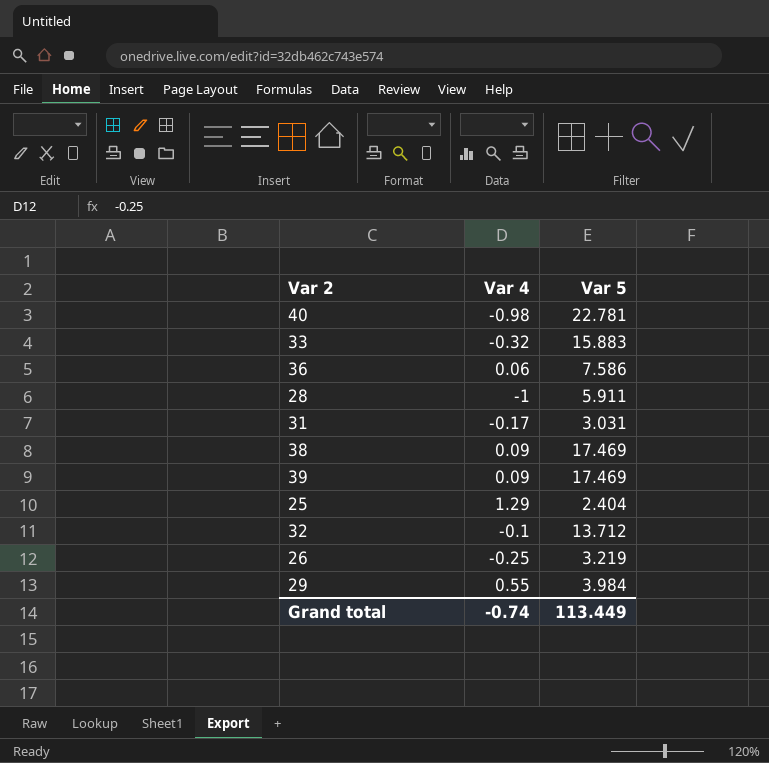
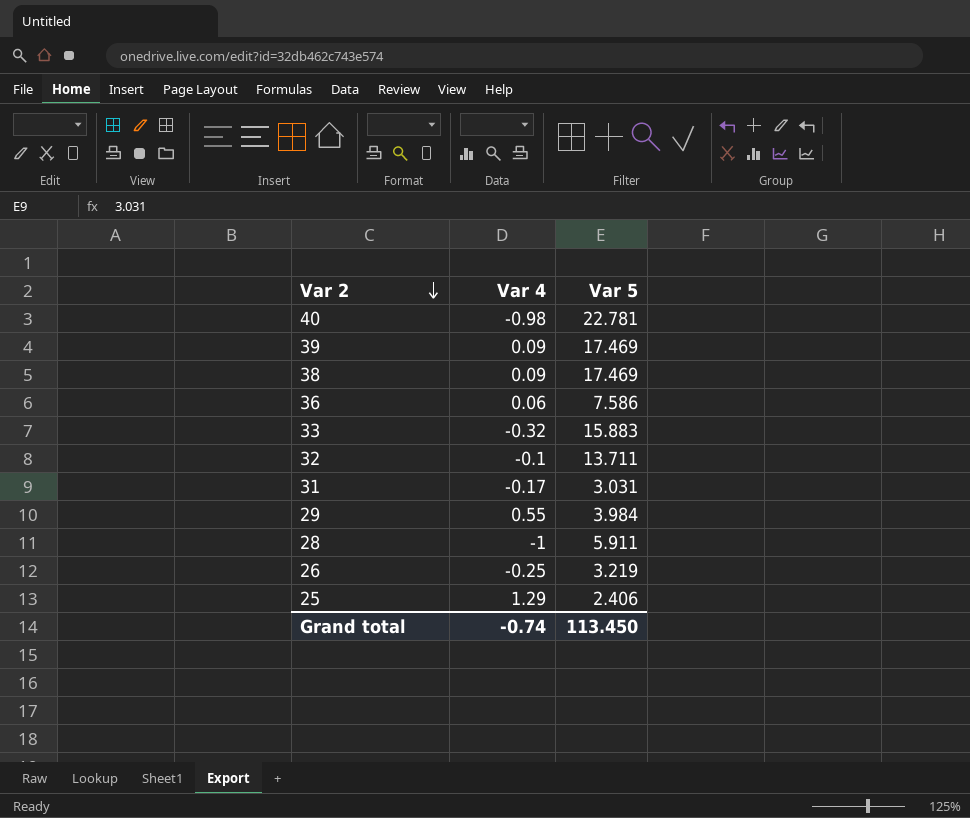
row order: none -> Var 2 descending
32 | Var 5: 13.712 -> 13.711
25 | Var 5: 2.404 -> 2.406
Grand total | Var 5: 113.449 -> 113.450

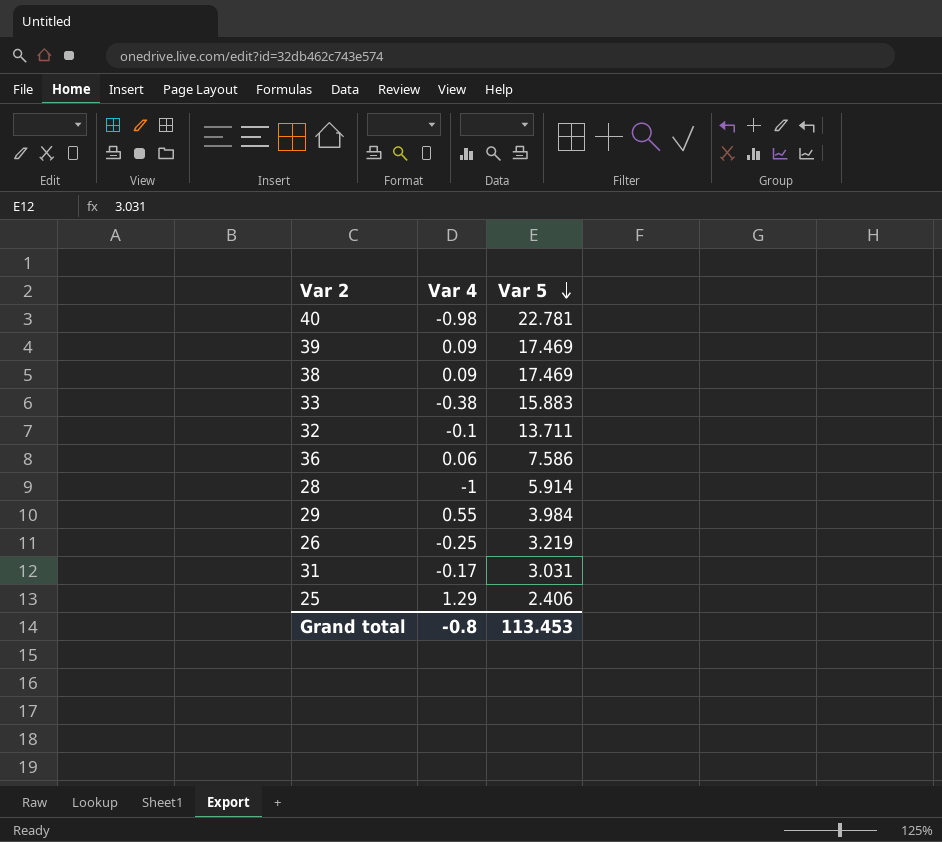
row order: Var 2 descending -> Var 5 descending
33 | Var 4: -0.32 -> -0.38
28 | Var 5: 5.911 -> 5.914
Grand total | Var 4: -0.74 -> -0.8
Grand total | Var 5: 113.450 -> 113.453

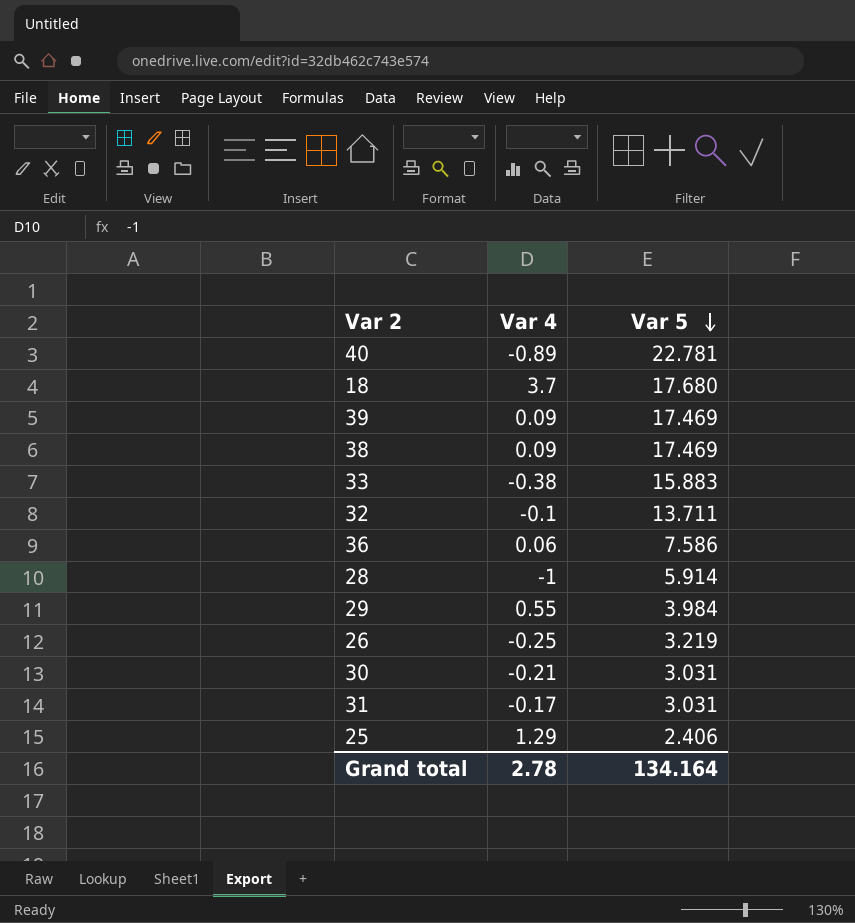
40 | Var 4: -0.98 -> -0.89
row 18: none -> 3.7 | 17.680
row 30: none -> -0.21 | 3.031
Grand total | Var 4: -0.8 -> 2.78
Grand total | Var 5: 113.453 -> 134.164

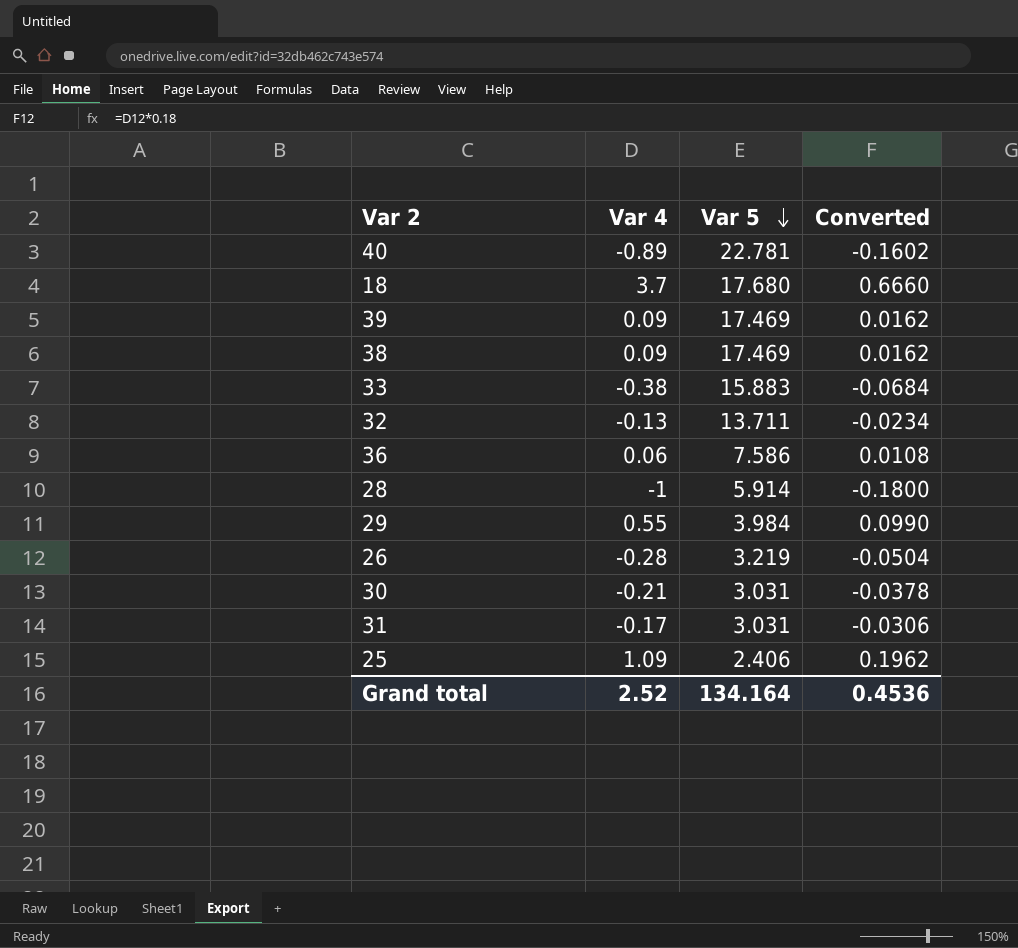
column Converted | formula: none -> [Var 4] * 0.18
32 | Var 4: -0.1 -> -0.13
26 | Var 4: -0.25 -> -0.28
25 | Var 4: 1.29 -> 1.09
Grand total | Var 4: 2.78 -> 2.52

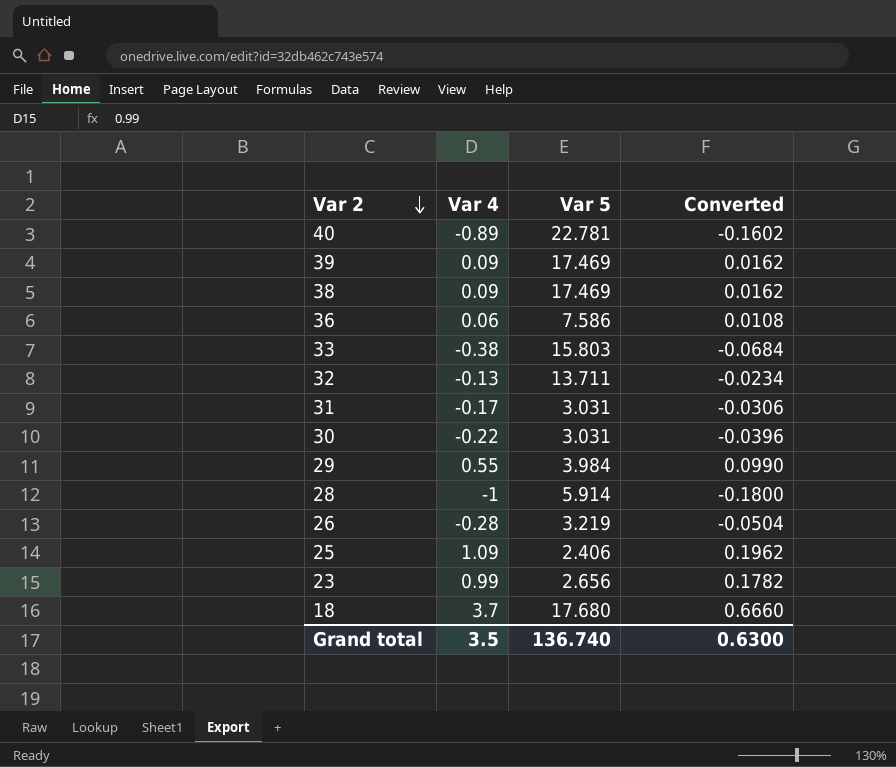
row order: Var 5 descending -> Var 2 descending
33 | Var 5: 15.883 -> 15.803
30 | Var 4: -0.21 -> -0.22
30 | Converted: -0.0378 -> -0.0396
row 23: none -> 0.99 | 2.656 | 0.1782
Grand total | Var 4: 2.52 -> 3.5
Grand total | Var 5: 134.164 -> 136.740
Grand total | Converted: 0.4536 -> 0.6300

